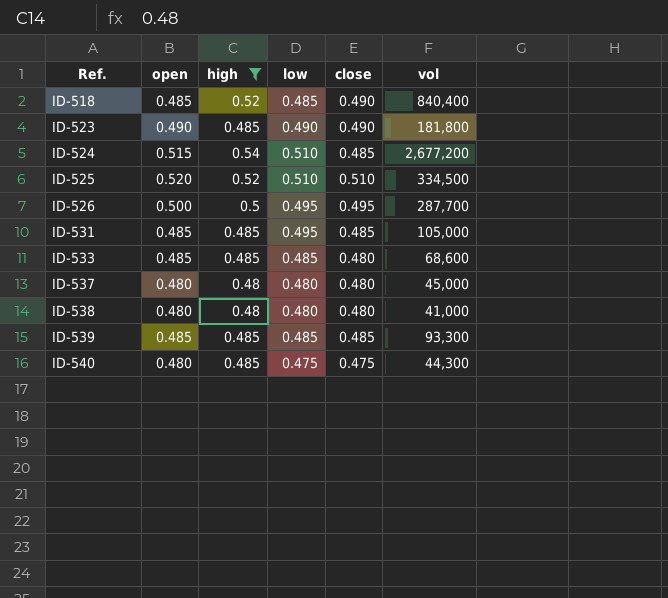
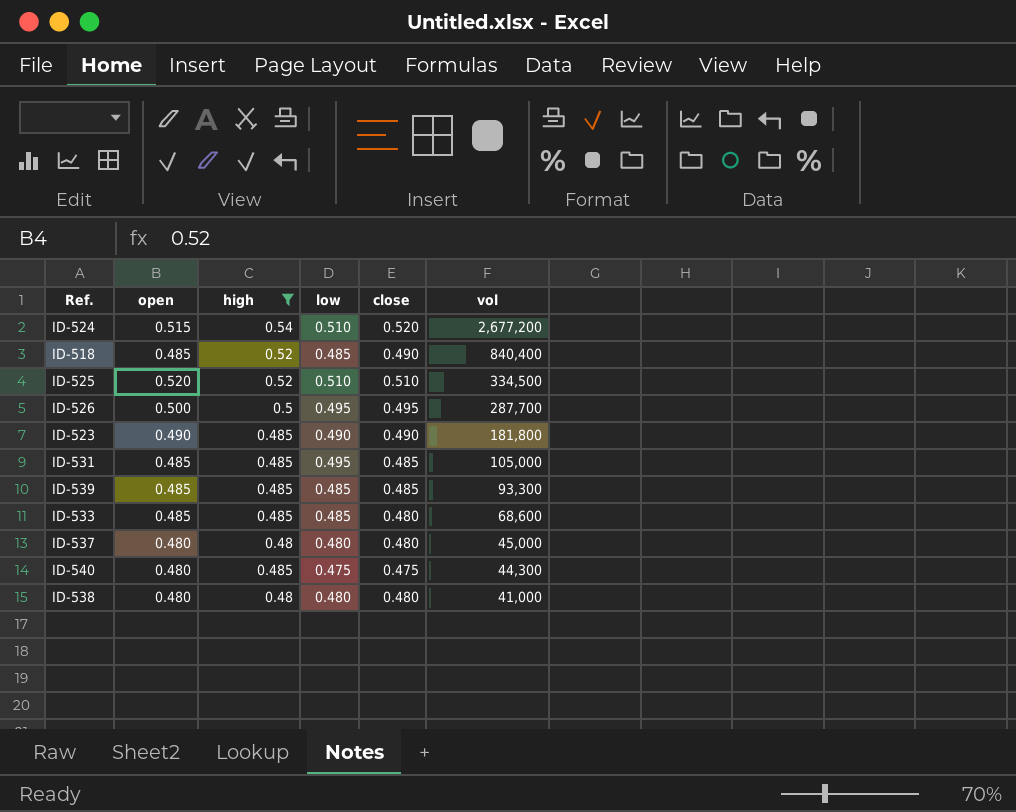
row order: Ref. ascending -> vol descending
ID-524 | close: 0.485 -> 0.520

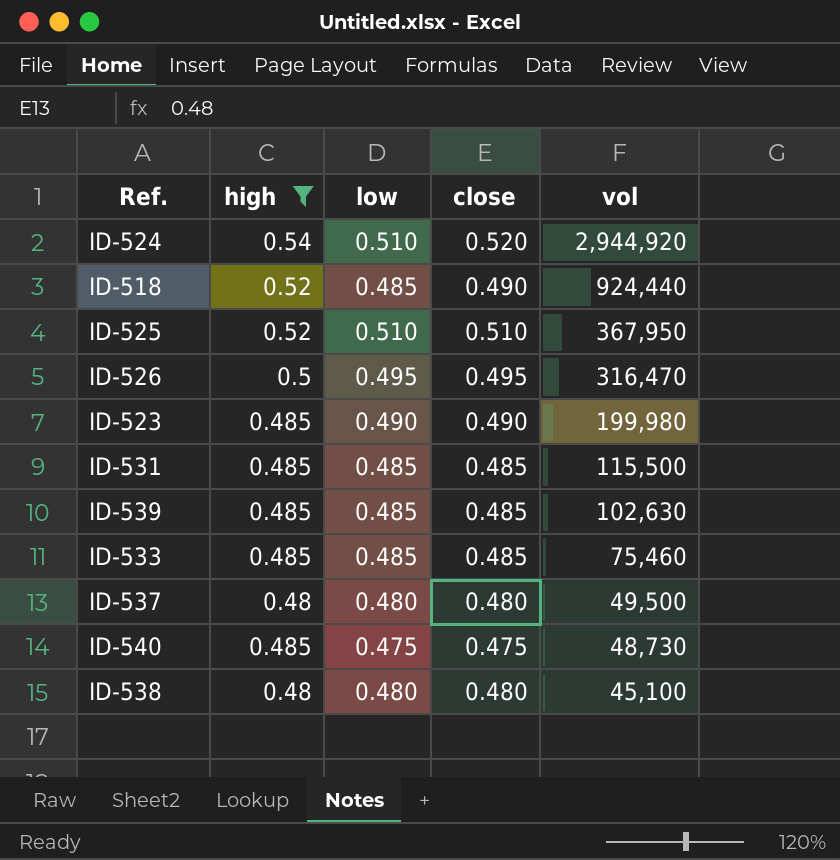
column open | position: 2 -> none
ID-524 | vol: 2,677,200 -> 2,944,920
ID-518 | vol: 840,400 -> 924,440
ID-525 | vol: 334,500 -> 367,950
ID-526 | vol: 287,700 -> 316,470
ID-523 | vol: 181,800 -> 199,980
ID-531 | low: 0.495 -> 0.485
ID-531 | vol: 105,000 -> 115,500
ID-539 | vol: 93,300 -> 102,630
ID-533 | close: 0.480 -> 0.485
ID-533 | vol: 68,600 -> 75,460
ID-537 | vol: 45,000 -> 49,500
ID-540 | vol: 44,300 -> 48,730
ID-538 | vol: 41,000 -> 45,100

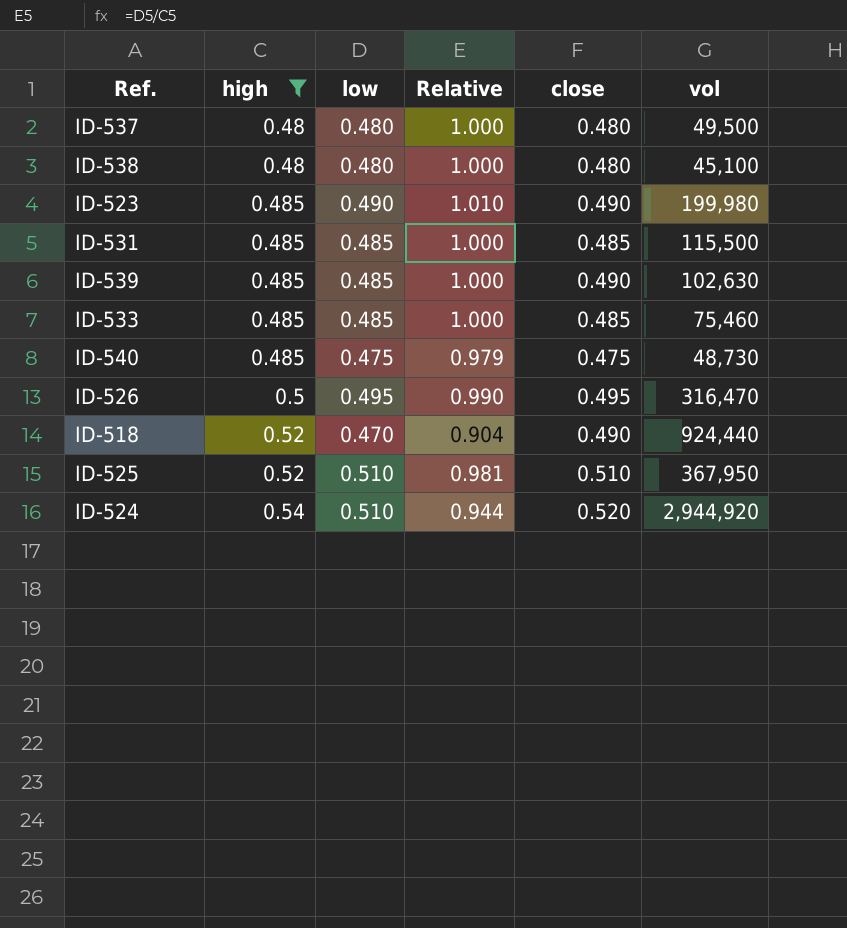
row order: vol descending -> high ascending
column Relative | formula: none -> [low] / [high]
ID-539 | close: 0.485 -> 0.490
ID-518 | low: 0.485 -> 0.470

